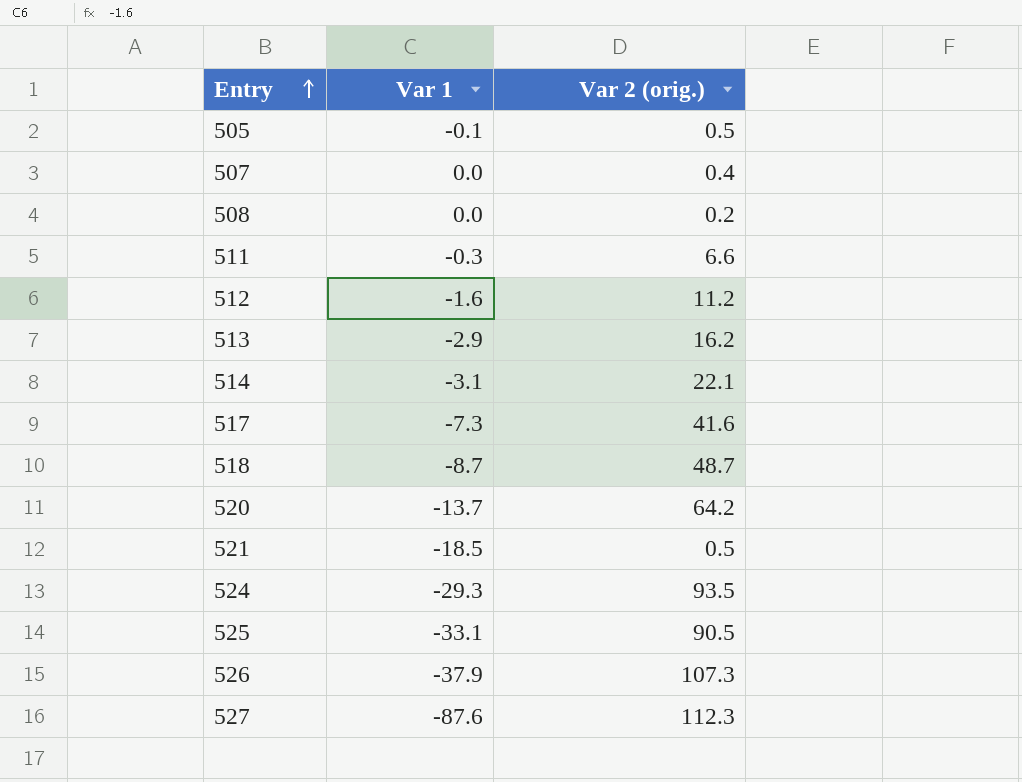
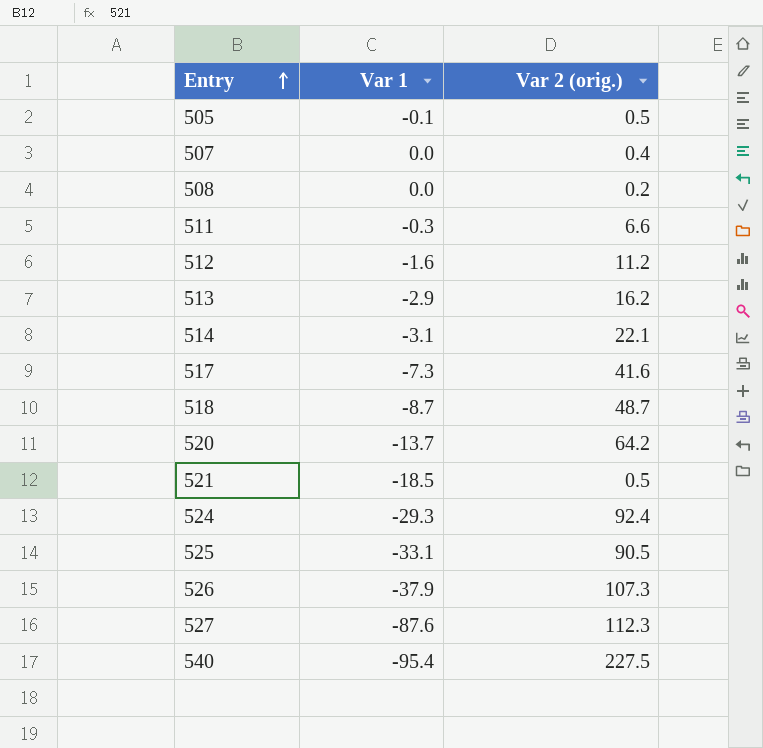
524 | Var 2 (orig.): 93.5 -> 92.4
row 540: none -> -95.4 | 227.5

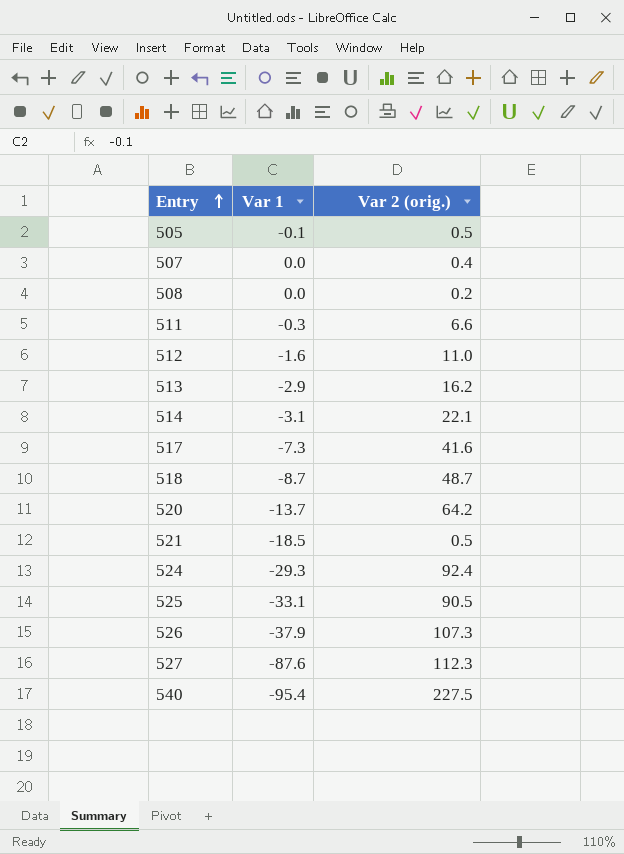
512 | Var 2 (orig.): 11.2 -> 11.0

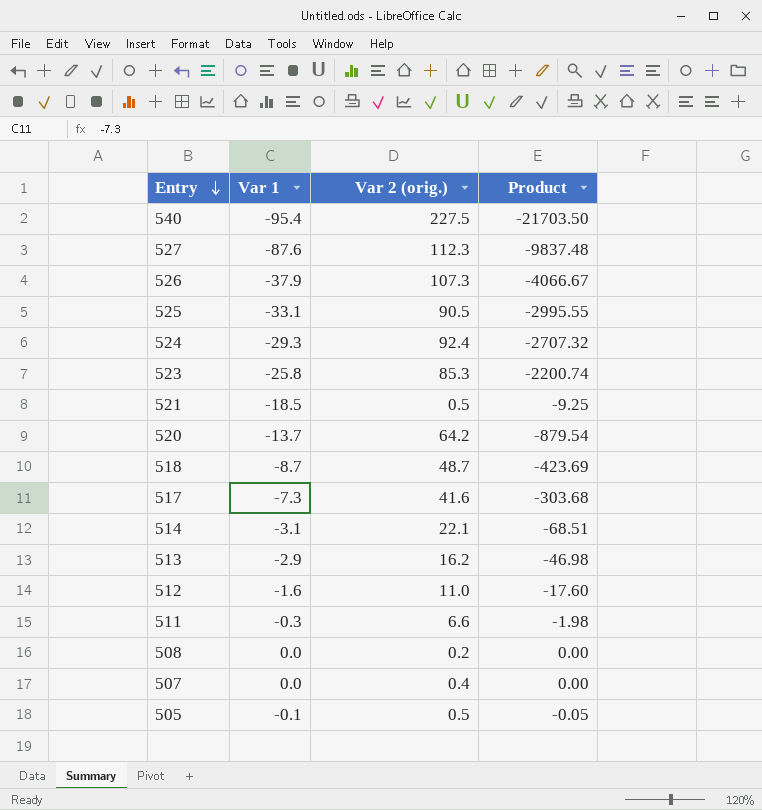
row order: Entry ascending -> Entry descending
column Product | formula: none -> [Var 1] * [Var 2 (orig.)]
row 523: none -> -25.8 | 85.3 | -2200.74

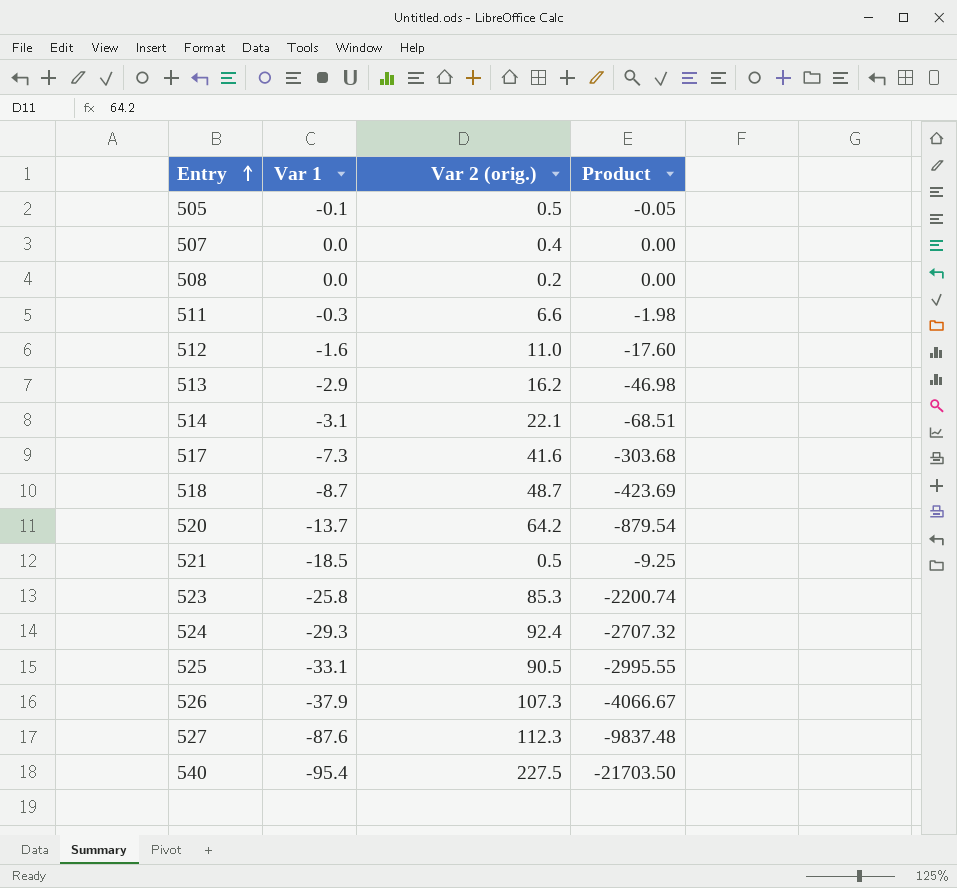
row order: Entry descending -> Entry ascending

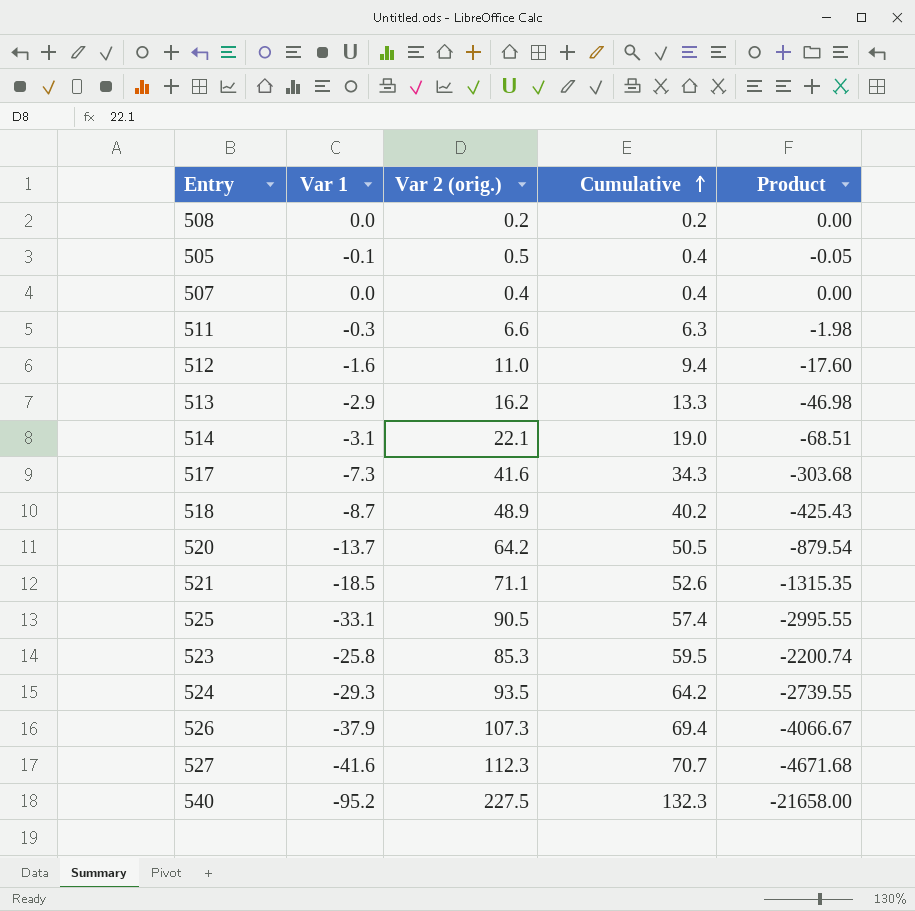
row order: Entry ascending -> Cumulative ascending
column Cumulative | formula: none -> [Var 1] + [Var 2 (orig.)]
518 | Var 2 (orig.): 48.7 -> 48.9
518 | Product: -423.69 -> -425.43
521 | Var 2 (orig.): 0.5 -> 71.1
521 | Product: -9.25 -> -1315.35
524 | Var 2 (orig.): 92.4 -> 93.5
524 | Product: -2707.32 -> -2739.55
527 | Var 1: -87.6 -> -41.6
527 | Product: -9837.48 -> -4671.68
540 | Var 1: -95.4 -> -95.2
540 | Product: -21703.50 -> -21658.00

